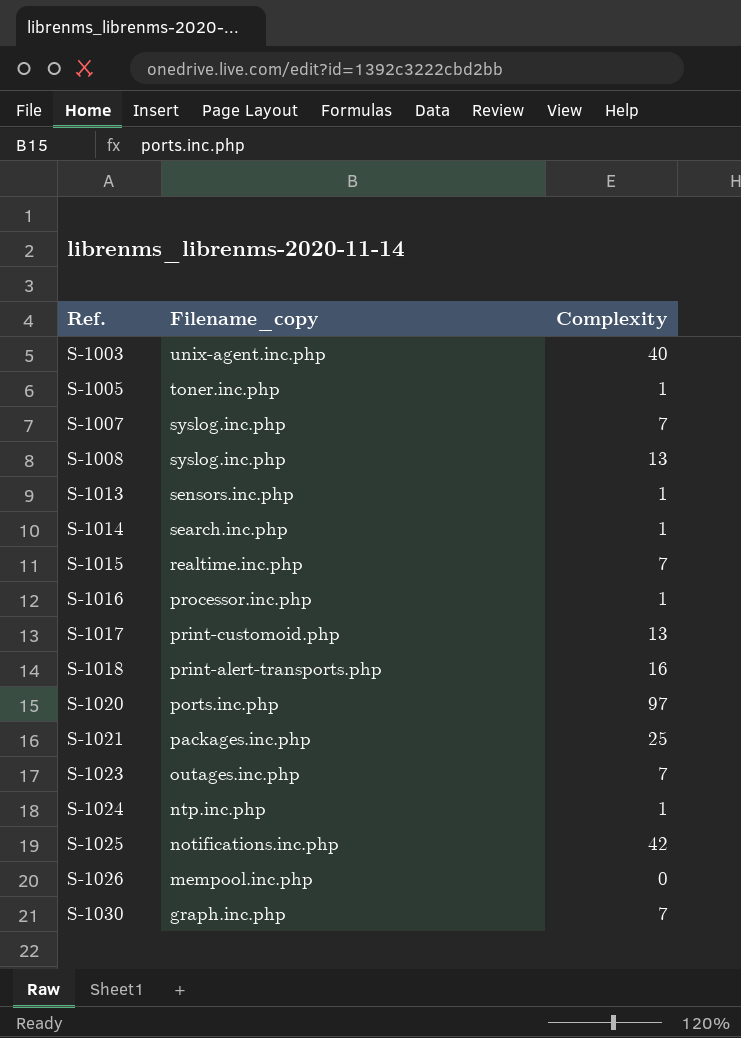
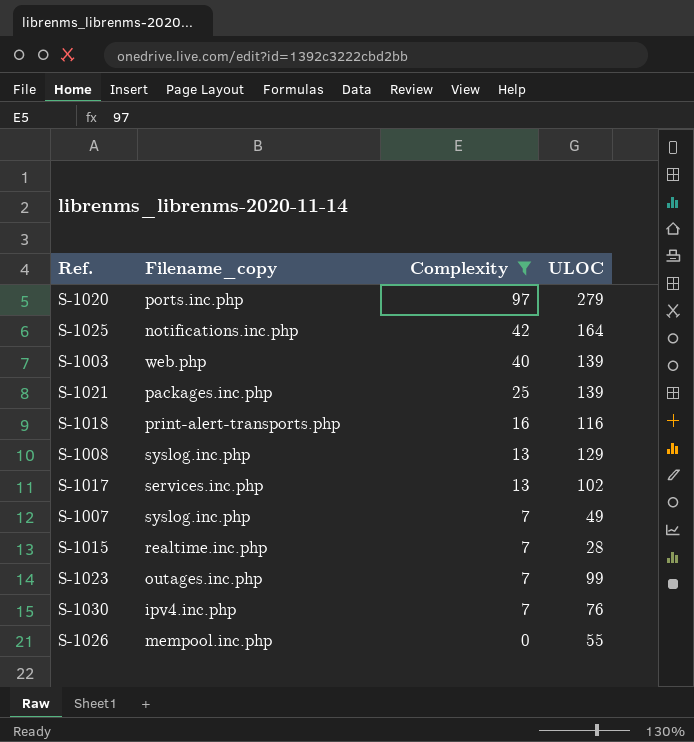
filter: none -> Complexity != 1
row order: Ref. ascending -> Complexity descending
column ULOC | position: none -> 4
S-1003 | Filename_copy: unix-agent.inc.php -> web.php
S-1017 | Filename_copy: print-customoid.php -> services.inc.php
S-1030 | Filename_copy: graph.inc.php -> ipv4.inc.php

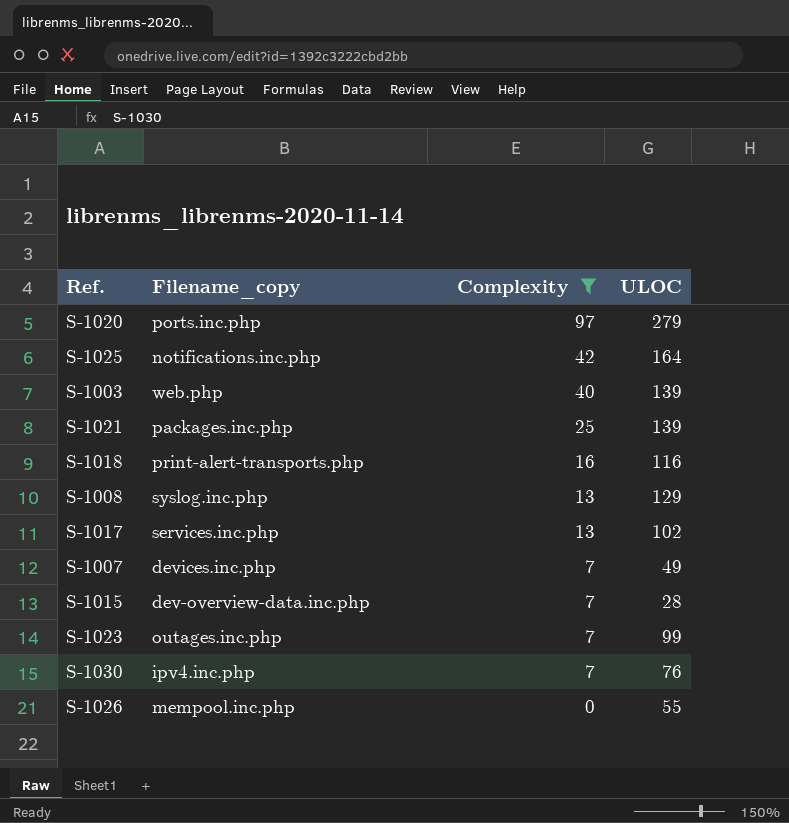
S-1007 | Filename_copy: syslog.inc.php -> devices.inc.php
S-1015 | Filename_copy: realtime.inc.php -> dev-overview-data.inc.php

